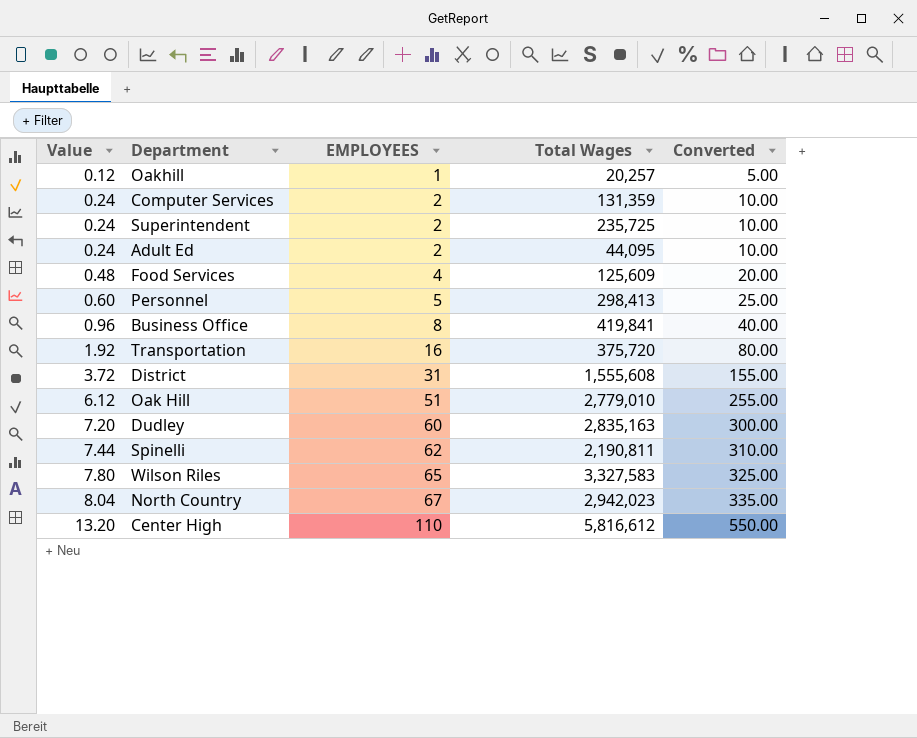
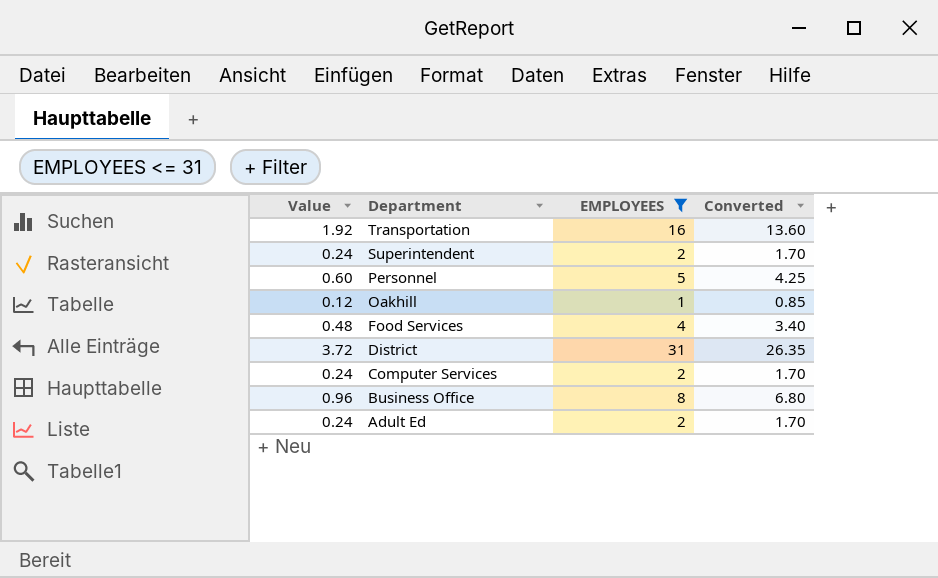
filter: none -> EMPLOYEES <= 31
row order: Value ascending -> Department descending
column Total Wages | position: 4 -> none
column Converted | formula: [EMPLOYEES] * 5 -> [EMPLOYEES] * 0.85

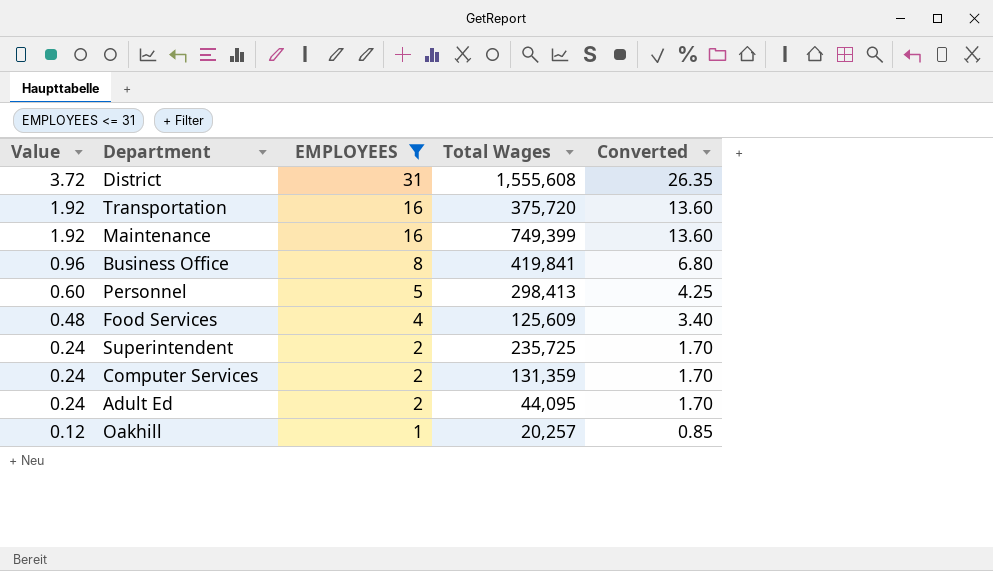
row order: Department descending -> Value descending
column Total Wages | position: none -> 4
row Maintenance: none -> 1.92 | 16 | 749,399 | 13.60

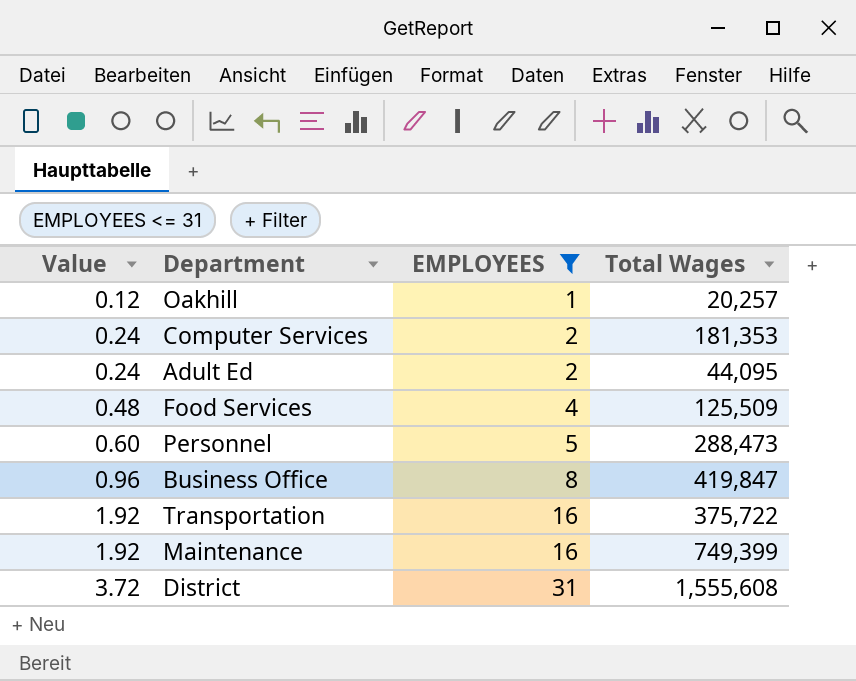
row order: Value descending -> Value ascending
column Converted | formula: [EMPLOYEES] * 0.85 -> none
row Superintendent: 0.24 | 2 | 235,725 | 1.70 -> none
Computer Services | Total Wages: 131,359 -> 181,353
Food Services | Total Wages: 125,609 -> 125,509
Personnel | Total Wages: 298,413 -> 288,473
Business Office | Total Wages: 419,841 -> 419,847
Transportation | Total Wages: 375,720 -> 375,722

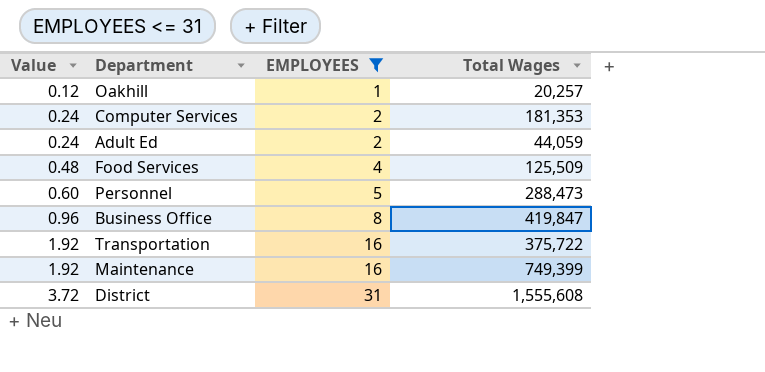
Adult Ed | Total Wages: 44,095 -> 44,059

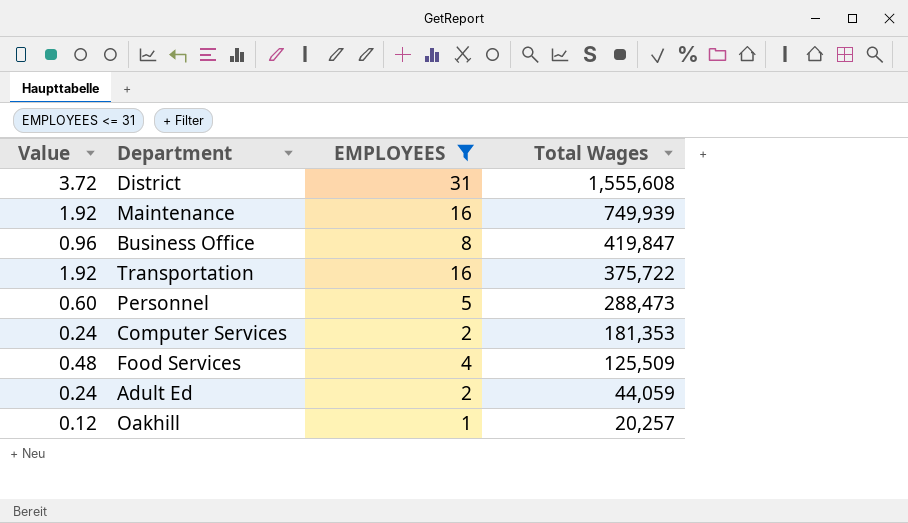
row order: Value ascending -> Total Wages descending
Maintenance | Total Wages: 749,399 -> 749,939

